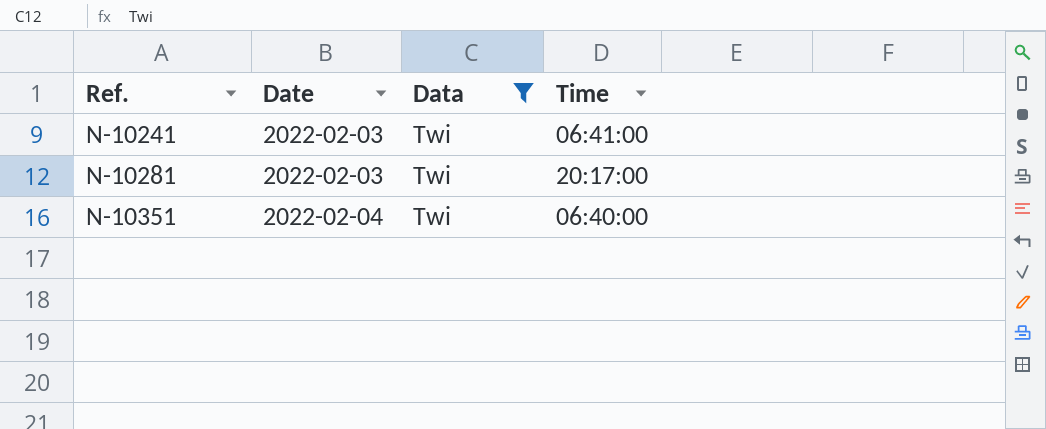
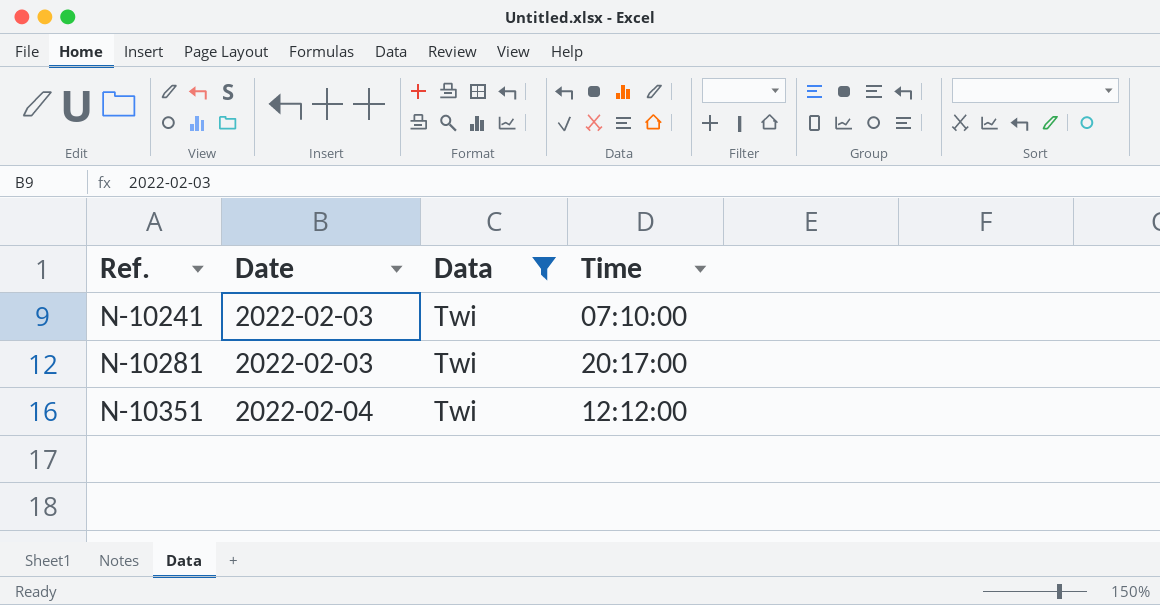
N-10241 | Time: 06:41:00 -> 07:10:00
N-10351 | Time: 06:40:00 -> 12:12:00

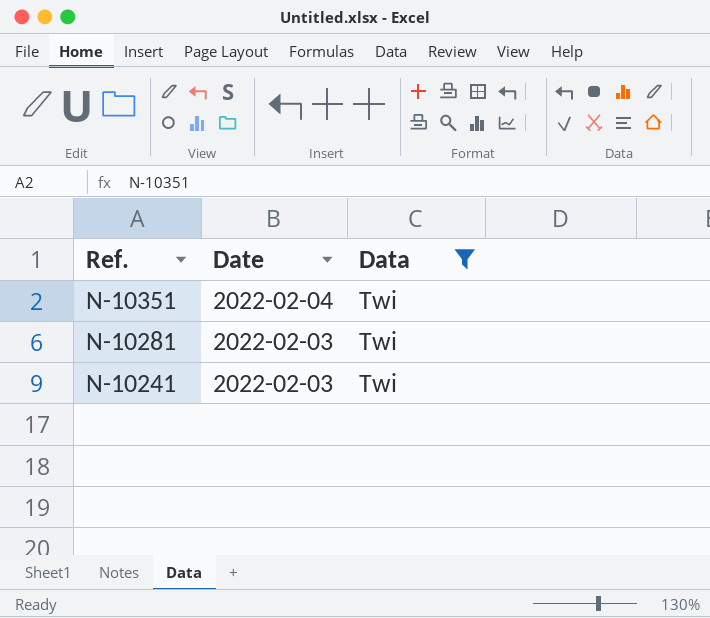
row order: Ref. ascending -> Ref. descending
column Time | position: 4 -> none

